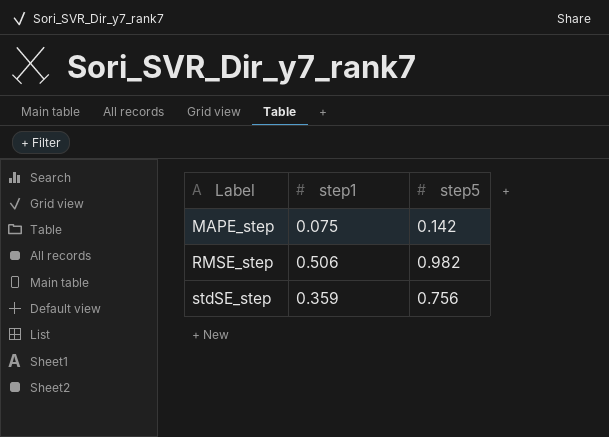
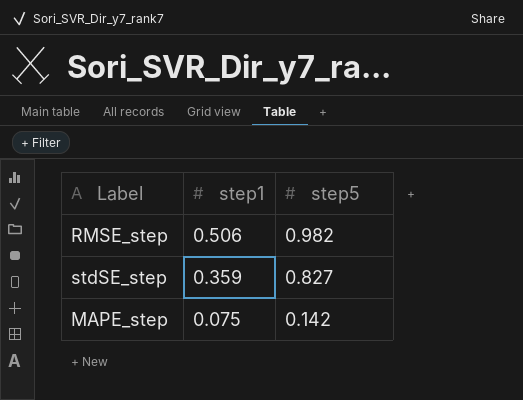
row order: Label ascending -> step1 descending
stdSE_step | step5: 0.756 -> 0.827

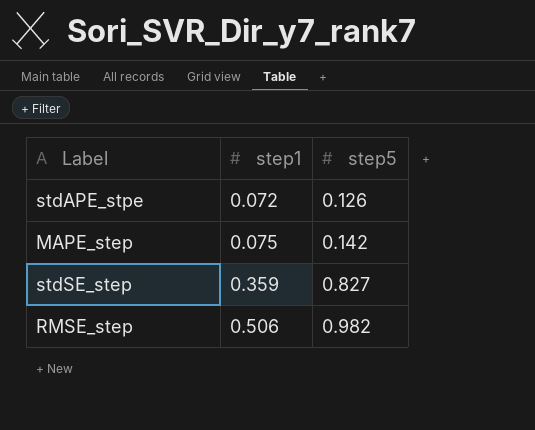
row order: step1 descending -> step1 ascending
row stdAPE_stpe: none -> 0.072 | 0.126

